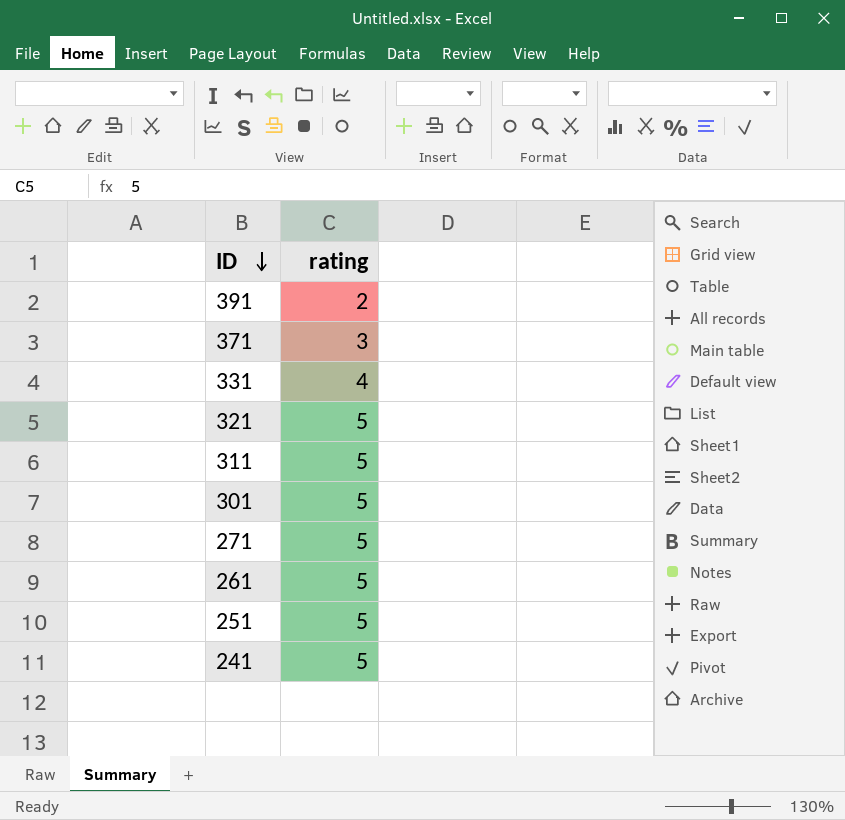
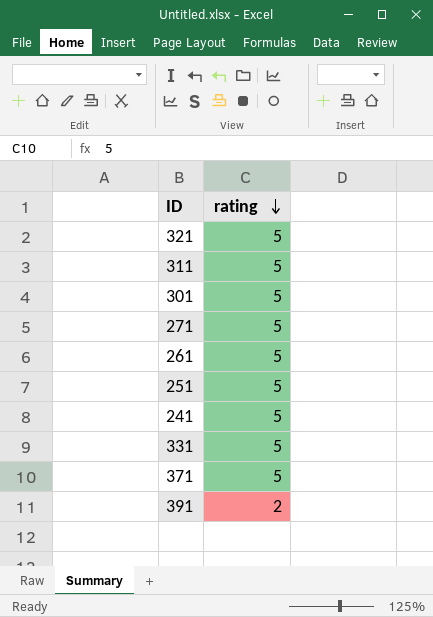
row order: ID descending -> rating descending
331 | rating: 4 -> 5
371 | rating: 3 -> 5

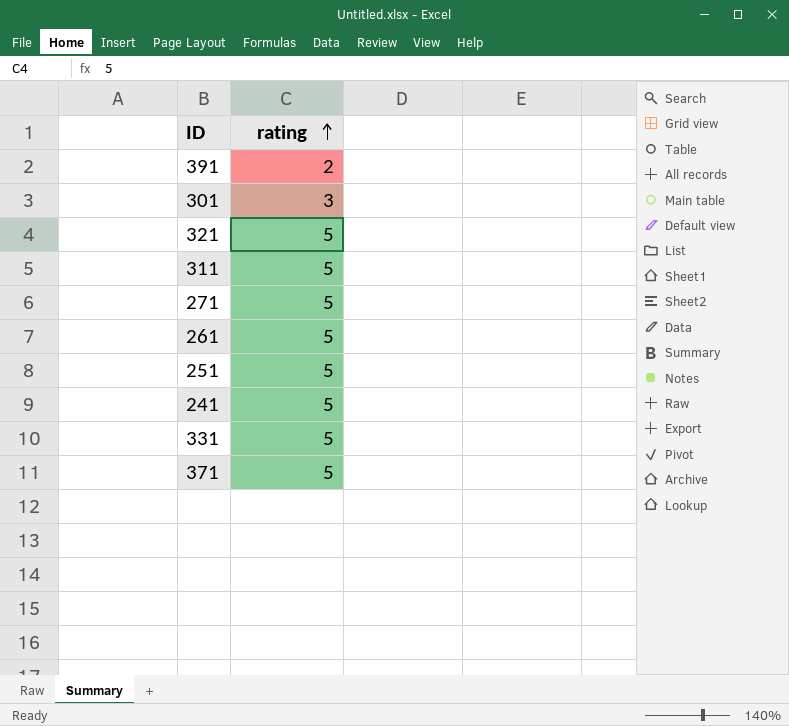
row order: rating descending -> rating ascending
301 | rating: 5 -> 3

